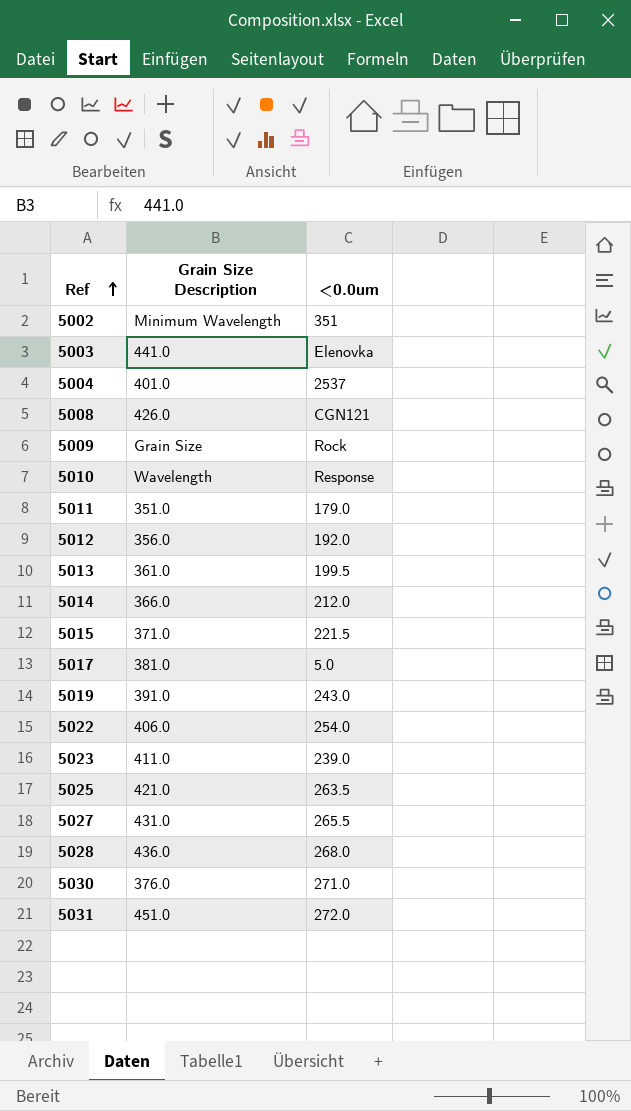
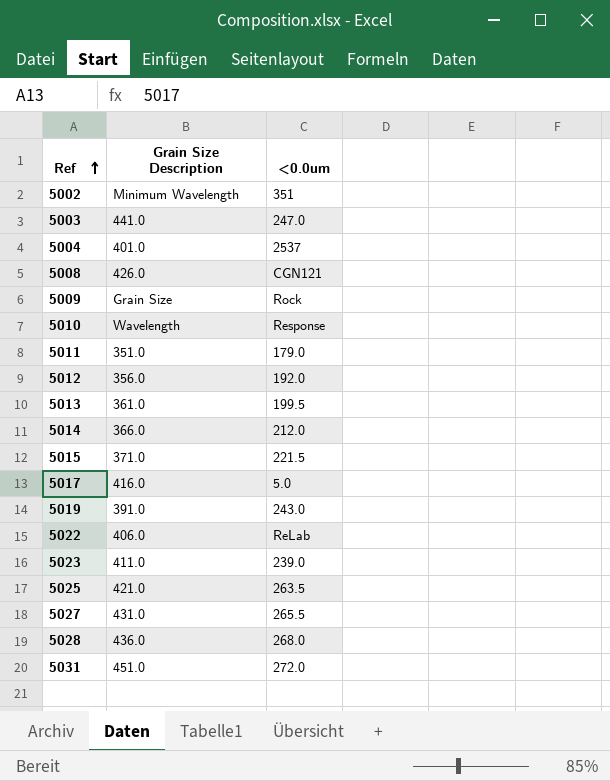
row 5030: 376.0 | 271.0 -> none
5003 | <0.0um: Elenovka -> 247.0
5017 | Grain Size Description: 381.0 -> 416.0
5022 | <0.0um: 254.0 -> ReLab

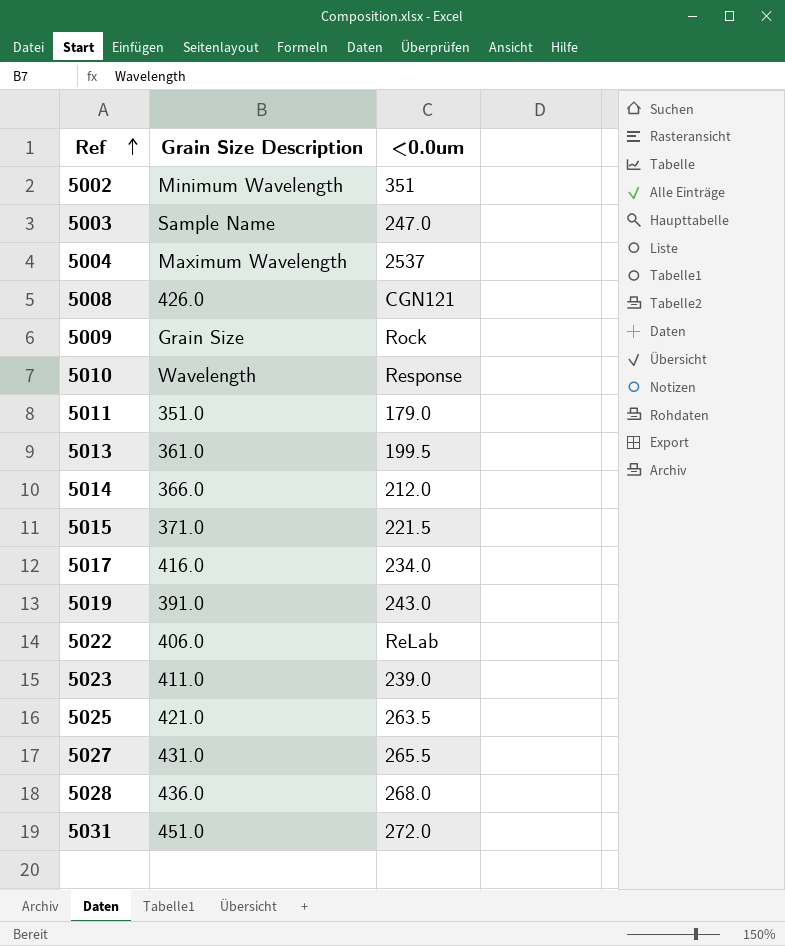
row 5012: 356.0 | 192.0 -> none
5003 | Grain Size Description: 441.0 -> Sample Name
5004 | Grain Size Description: 401.0 -> Maximum Wavelength
5017 | <0.0um: 5.0 -> 234.0

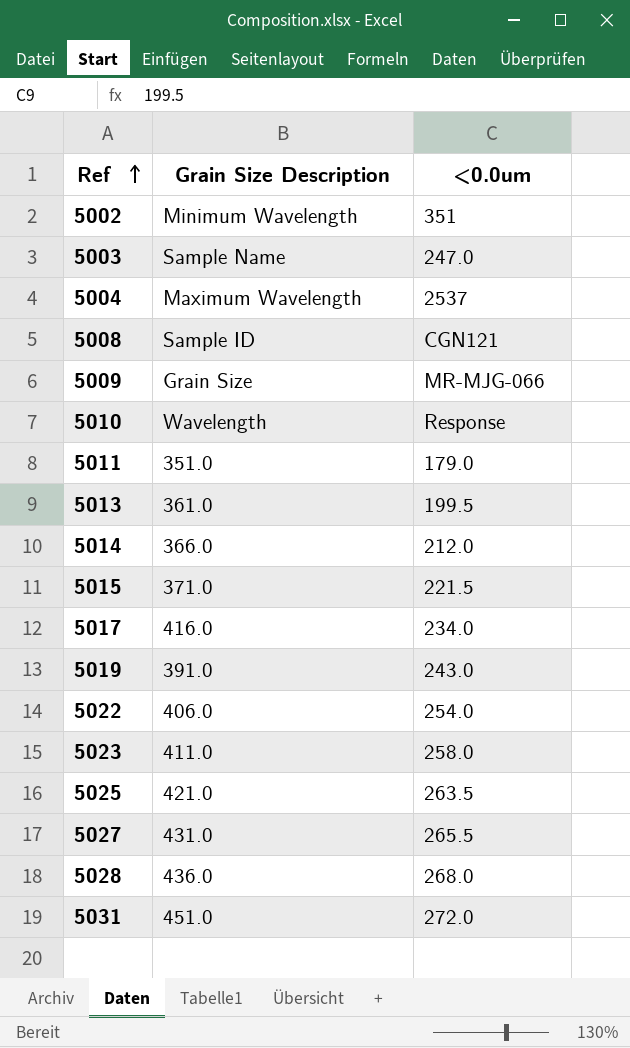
5008 | Grain Size Description: 426.0 -> Sample ID
5009 | <0.0um: Rock -> MR-MJG-066
5022 | <0.0um: ReLab -> 254.0
5023 | <0.0um: 239.0 -> 258.0

